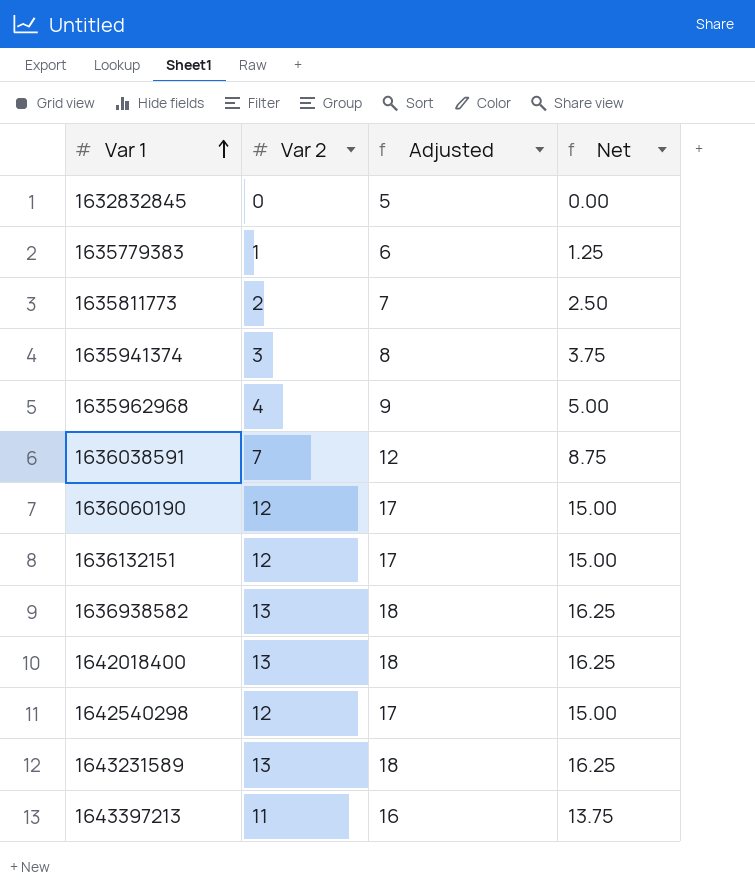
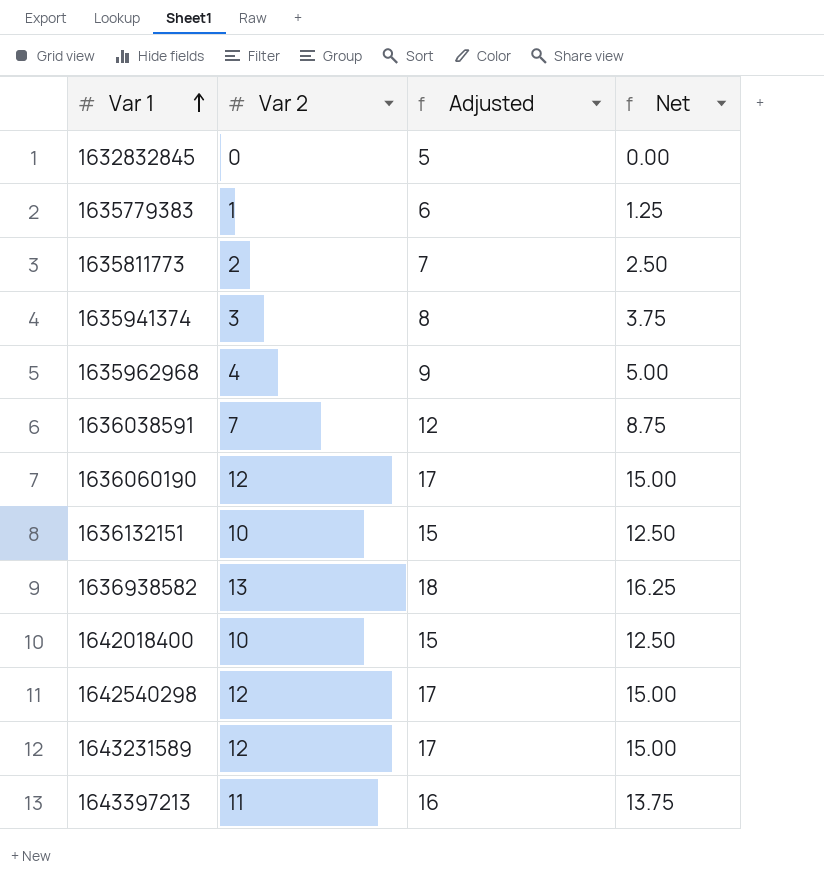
1636132151 | Var 2: 12 -> 10
1636132151 | Adjusted: 17 -> 15
1636132151 | Net: 15.00 -> 12.50
1642018400 | Var 2: 13 -> 10
1642018400 | Adjusted: 18 -> 15
1642018400 | Net: 16.25 -> 12.50
1643231589 | Var 2: 13 -> 12
1643231589 | Adjusted: 18 -> 17
1643231589 | Net: 16.25 -> 15.00

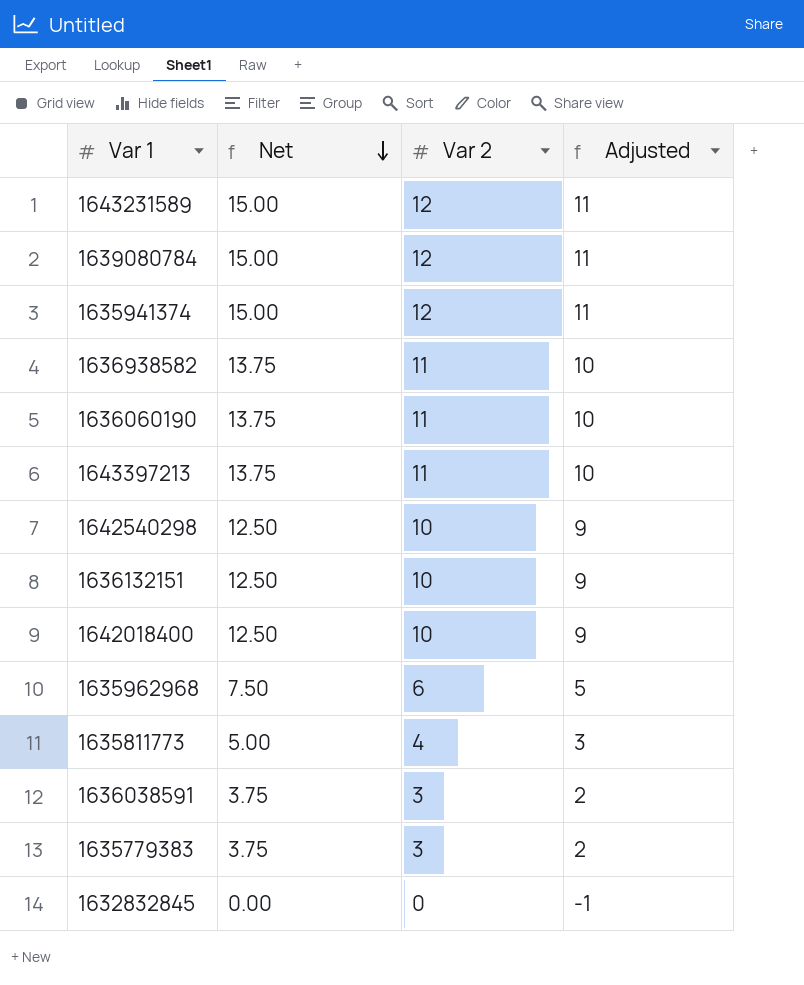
row order: Var 1 ascending -> Net descending
column Net | position: 4 -> 2
column Adjusted | formula: [Var 2] + 5 -> [Var 2] - 1
row 1639080784: none -> 15.00 | 12 | 11
1635941374 | Net: 3.75 -> 15.00
1635941374 | Var 2: 3 -> 12
1636938582 | Net: 16.25 -> 13.75
1636938582 | Var 2: 13 -> 11
1636060190 | Net: 15.00 -> 13.75
1636060190 | Var 2: 12 -> 11
1642540298 | Net: 15.00 -> 12.50
1642540298 | Var 2: 12 -> 10
1635962968 | Net: 5.00 -> 7.50
1635962968 | Var 2: 4 -> 6
1635811773 | Net: 2.50 -> 5.00
1635811773 | Var 2: 2 -> 4
1636038591 | Net: 8.75 -> 3.75
1636038591 | Var 2: 7 -> 3
1635779383 | Net: 1.25 -> 3.75
1635779383 | Var 2: 1 -> 3

